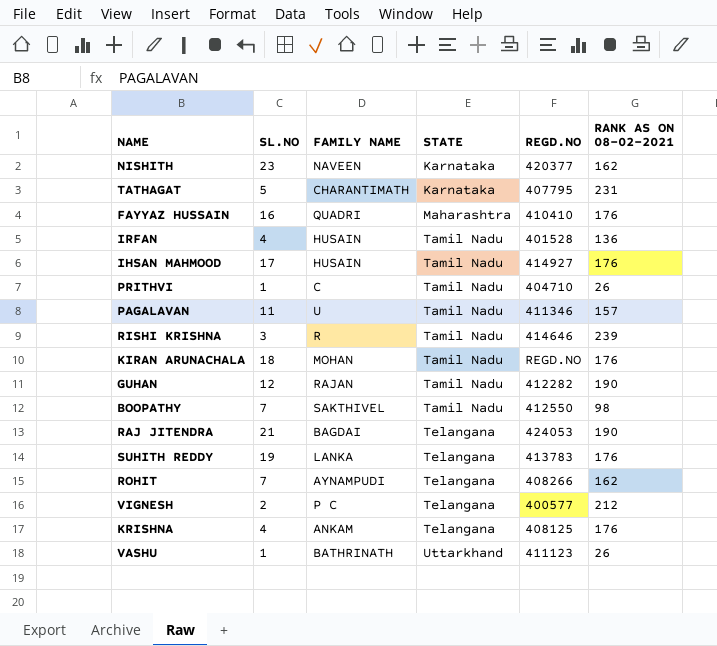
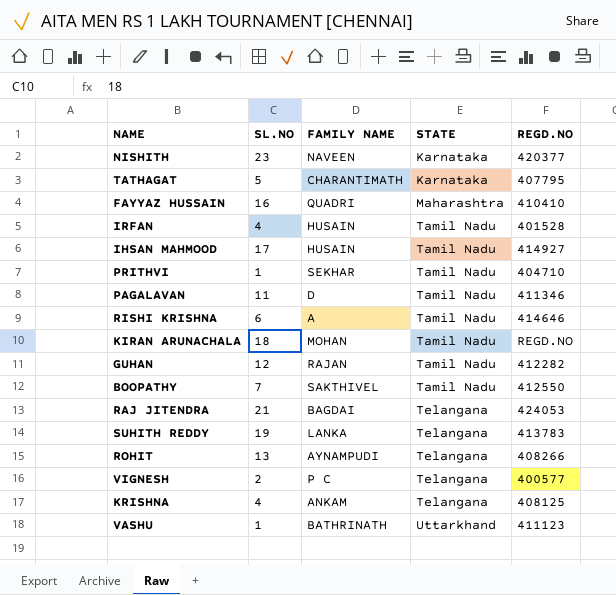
column RANK AS ON 08-02-2021 | position: 6 -> none
PRITHVI | FAMILY NAME: C -> SEKHAR
PAGALAVAN | FAMILY NAME: U -> D
RISHI KRISHNA | SL.NO: 3 -> 6
RISHI KRISHNA | FAMILY NAME: R -> A
ROHIT | SL.NO: 7 -> 13

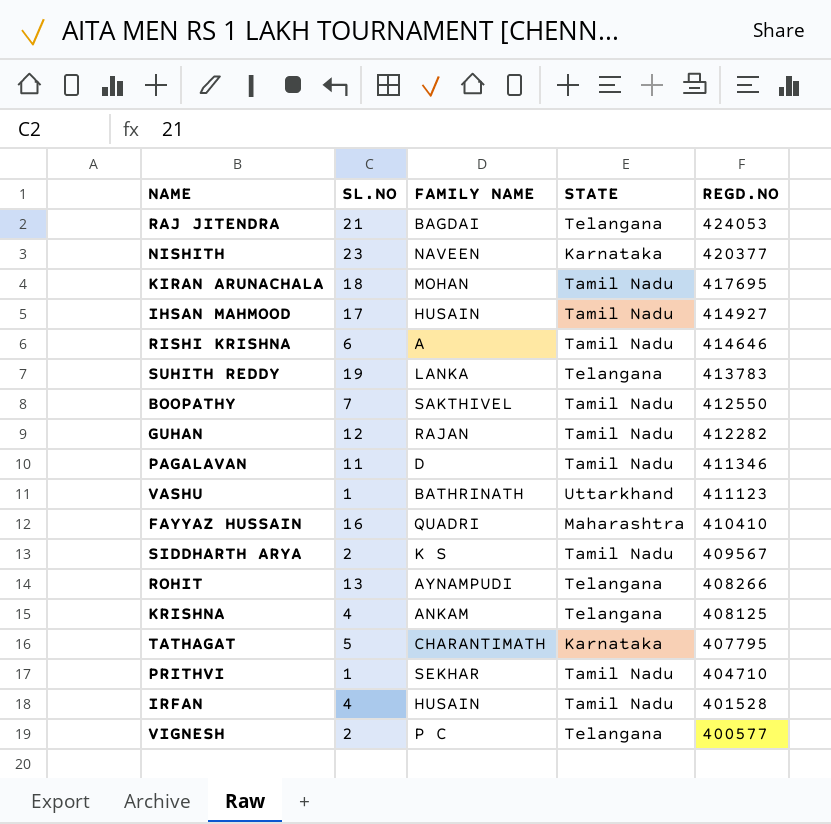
row order: STATE ascending -> REGD.NO descending
KIRAN ARUNACHALA | REGD.NO: REGD.NO -> 417695
row SIDDHARTH ARYA: none -> 2 | K S | Tamil Nadu | 409567

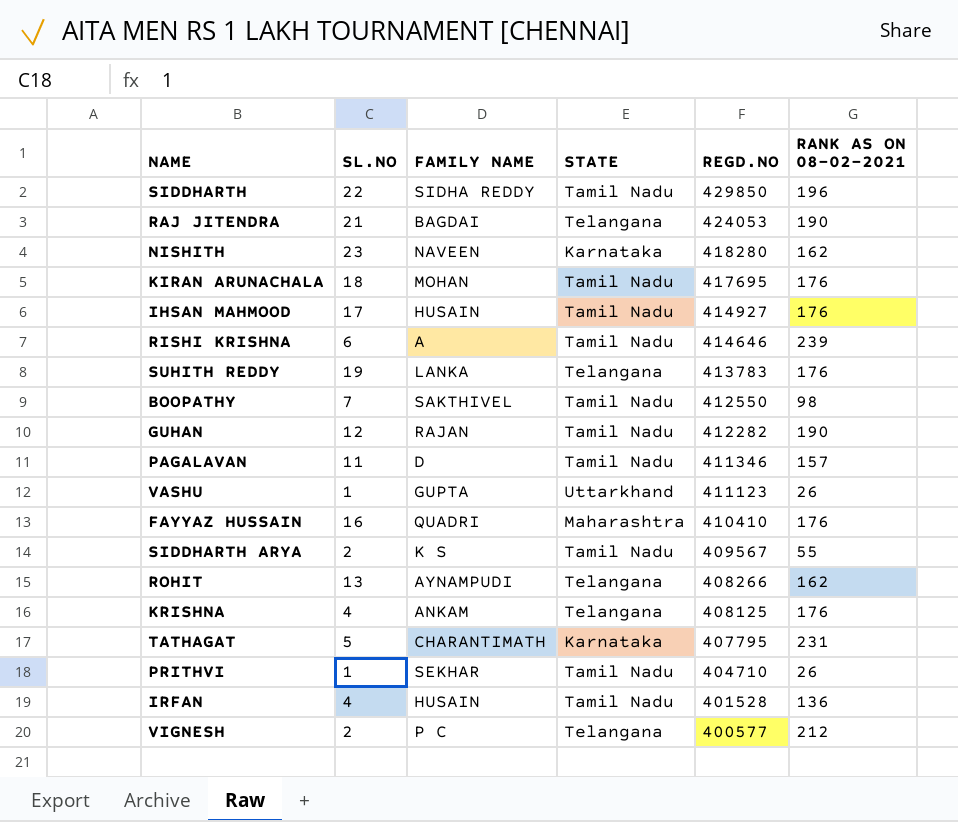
column RANK AS ON 08-02-2021 | position: none -> 6
row SIDDHARTH: none -> 22 | SIDHA REDDY | Tamil Nadu | 429850 | 196
NISHITH | REGD.NO: 420377 -> 418280
VASHU | FAMILY NAME: BATHRINATH -> GUPTA

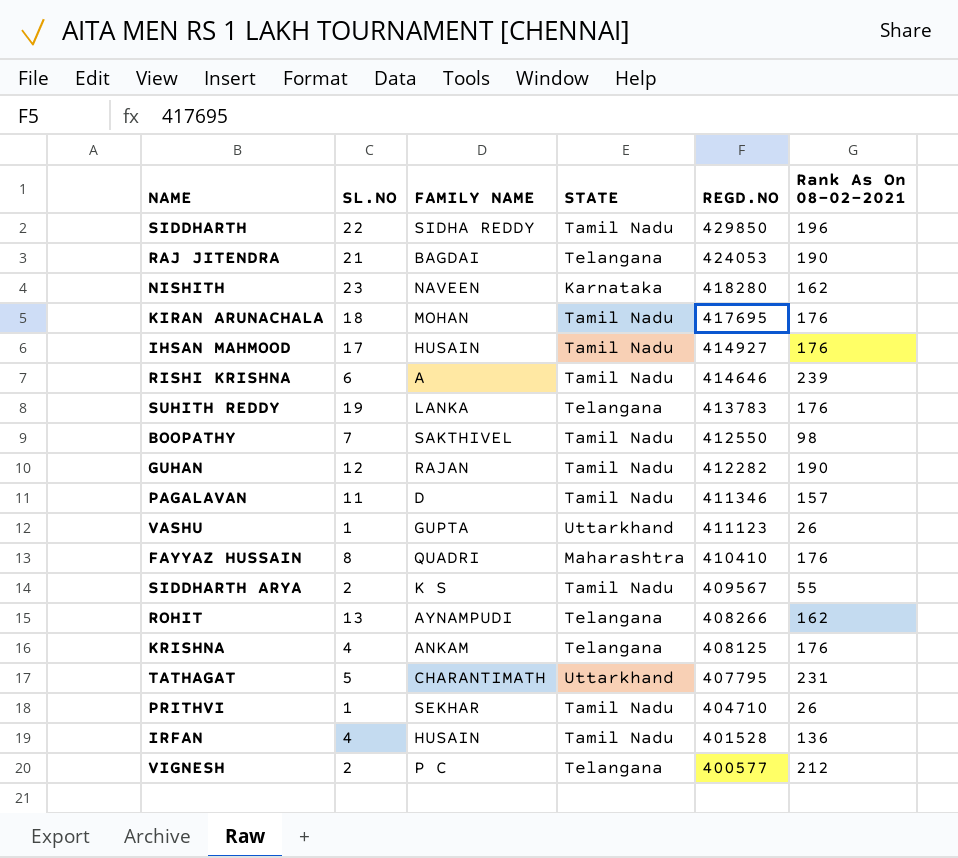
column name: RANK AS ON 08-02-2021 -> Rank As On 08-02-2021
FAYYAZ HUSSAIN | SL.NO: 16 -> 8
TATHAGAT | STATE: Karnataka -> Uttarkhand

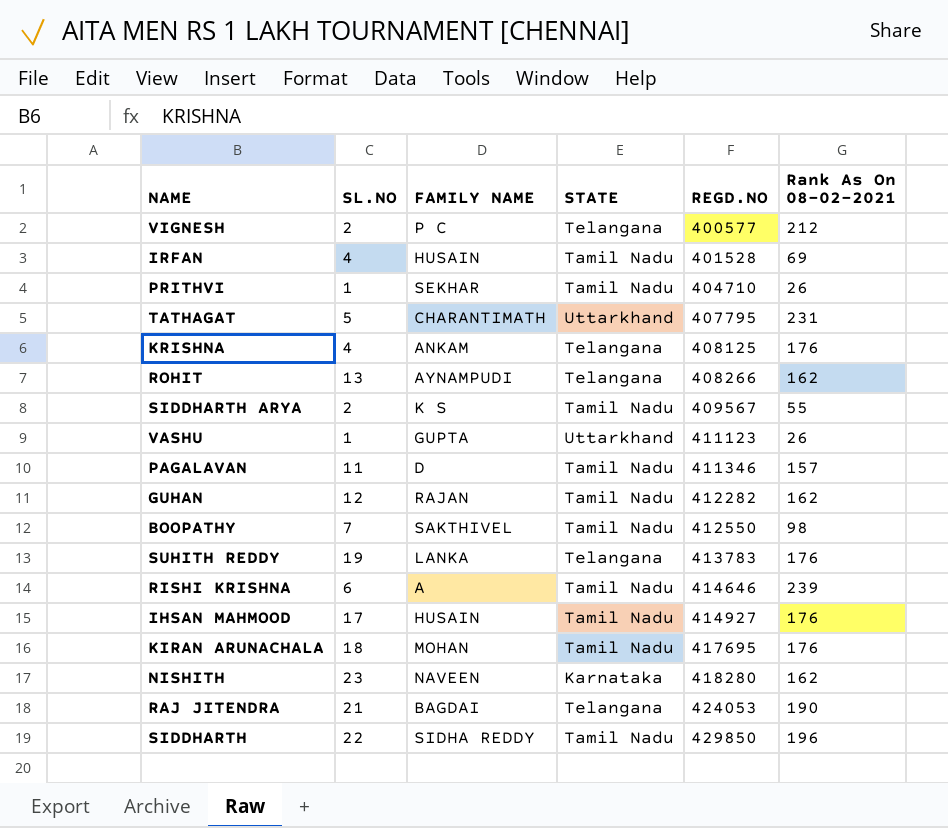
row order: REGD.NO descending -> REGD.NO ascending
row FAYYAZ HUSSAIN: 8 | QUADRI | Maharashtra | 410410 | 176 -> none
IRFAN | Rank As On 08-02-2021: 136 -> 69
GUHAN | Rank As On 08-02-2021: 190 -> 162

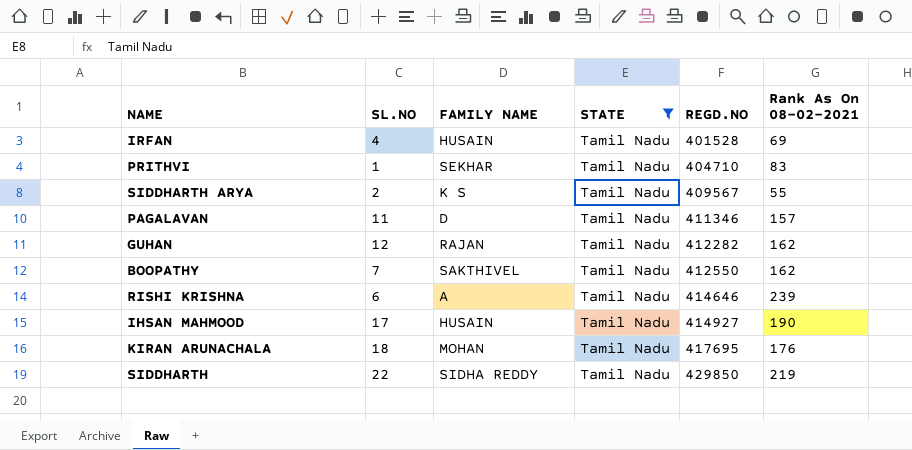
filter: none -> STATE = Tamil Nadu
PRITHVI | Rank As On 08-02-2021: 26 -> 83
BOOPATHY | Rank As On 08-02-2021: 98 -> 162
IHSAN MAHMOOD | Rank As On 08-02-2021: 176 -> 190
SIDDHARTH | Rank As On 08-02-2021: 196 -> 219

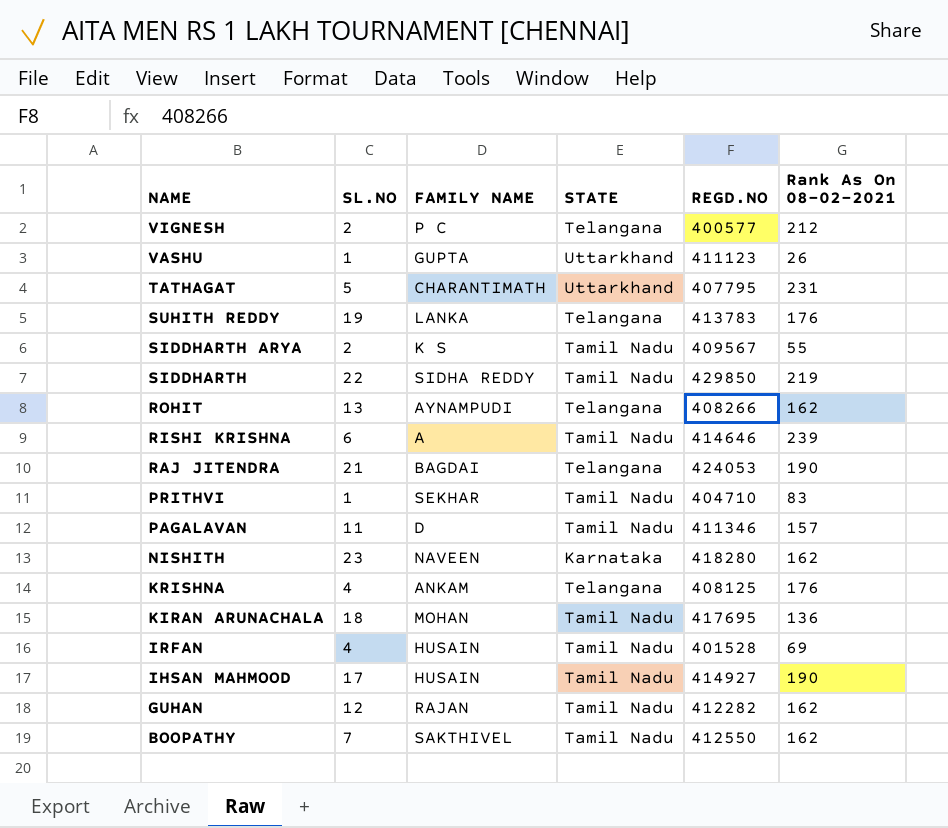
filter: STATE = Tamil Nadu -> none
row order: REGD.NO ascending -> NAME descending
KIRAN ARUNACHALA | Rank As On 08-02-2021: 176 -> 136

